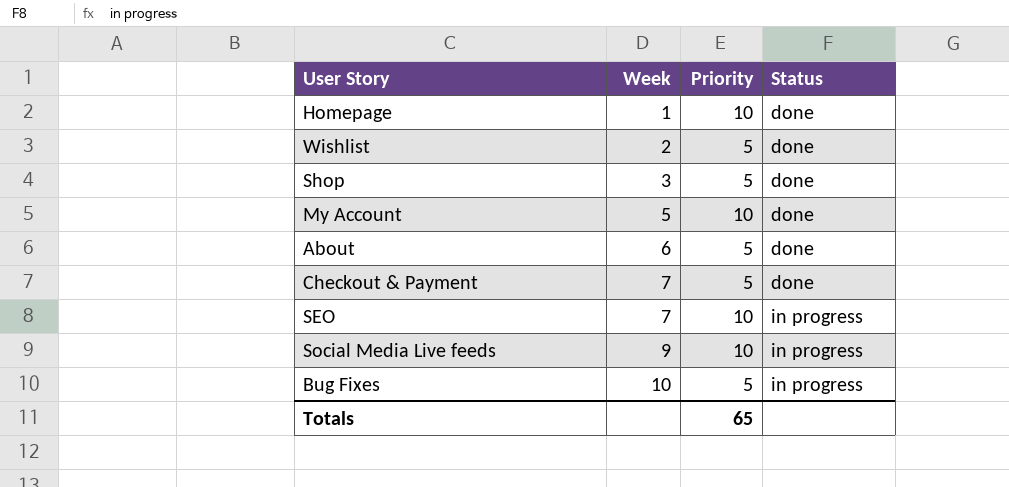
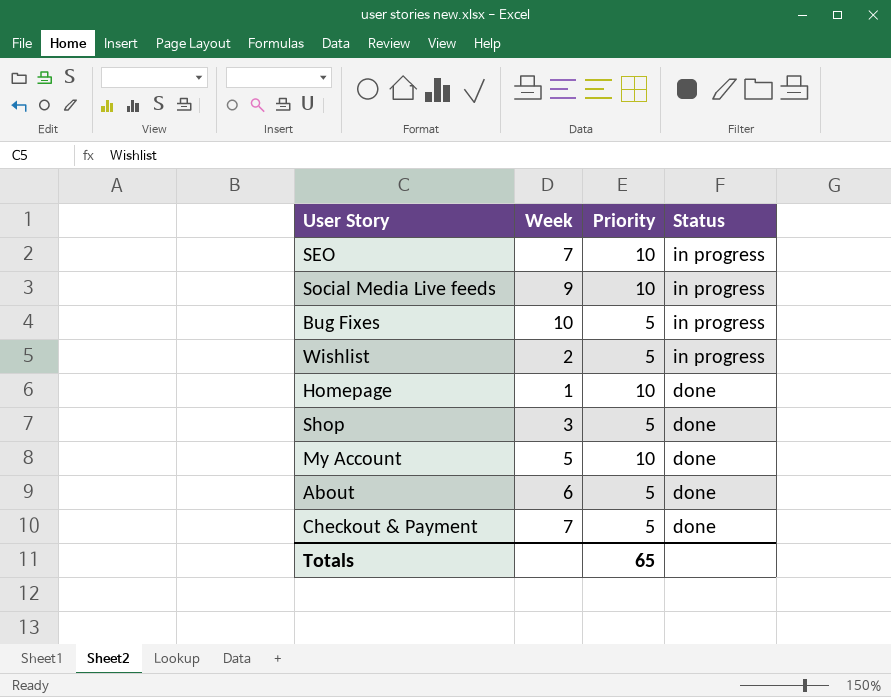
row order: Week ascending -> Status descending
Wishlist | Status: done -> in progress

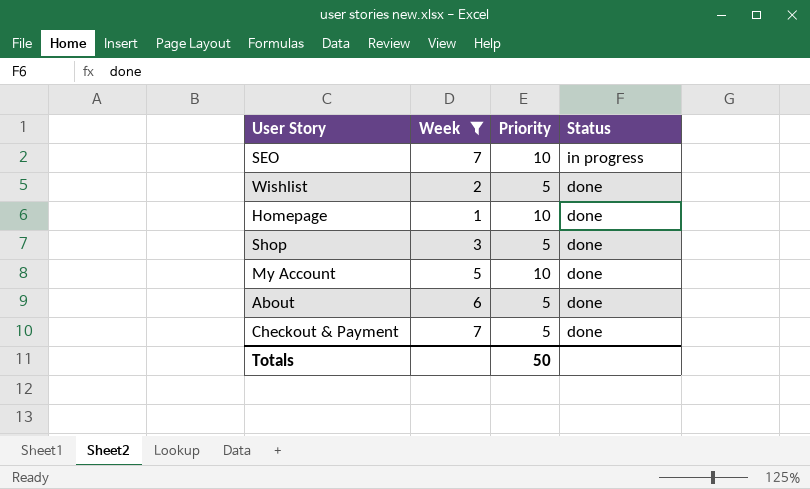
filter: none -> Week <= 7
Wishlist | Status: in progress -> done
Totals | Priority: 65 -> 50

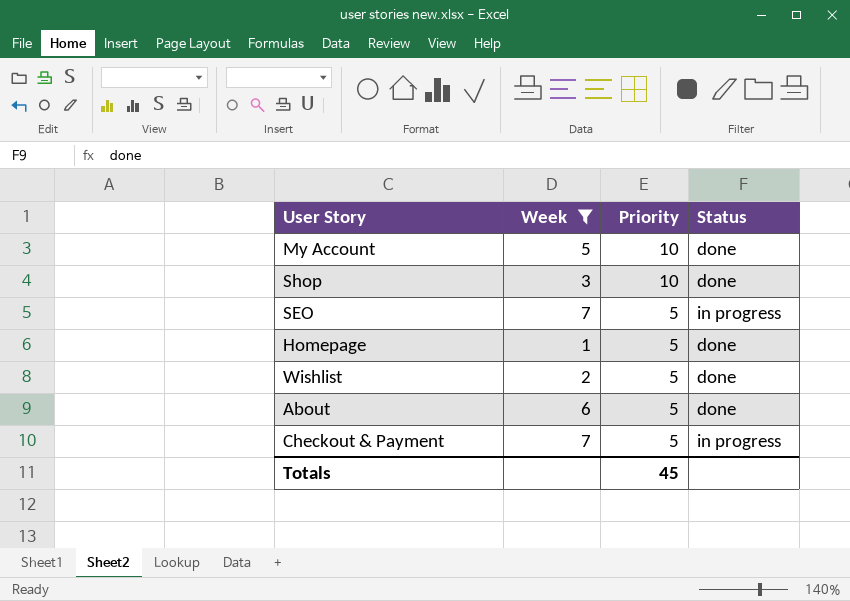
row order: Status descending -> Priority descending
Shop | Priority: 5 -> 10
SEO | Priority: 10 -> 5
Homepage | Priority: 10 -> 5
Checkout & Payment | Status: done -> in progress
Totals | Priority: 50 -> 45

